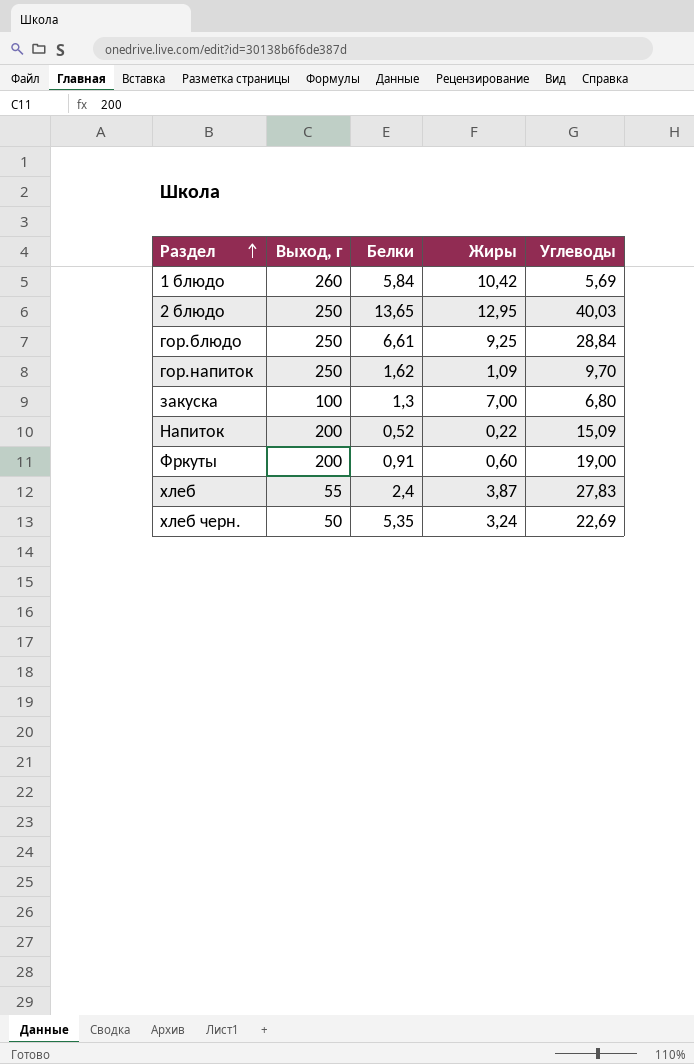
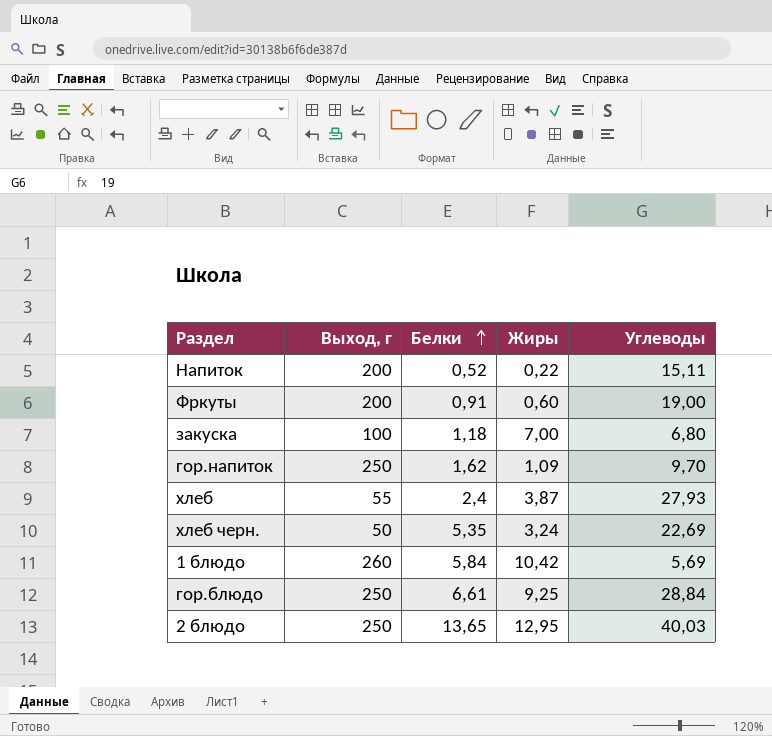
row order: Раздел ascending -> Белки ascending
Напиток | Углеводы: 15,09 -> 15,11
закуска | Белки: 1,3 -> 1,18
хлеб | Углеводы: 27,83 -> 27,93

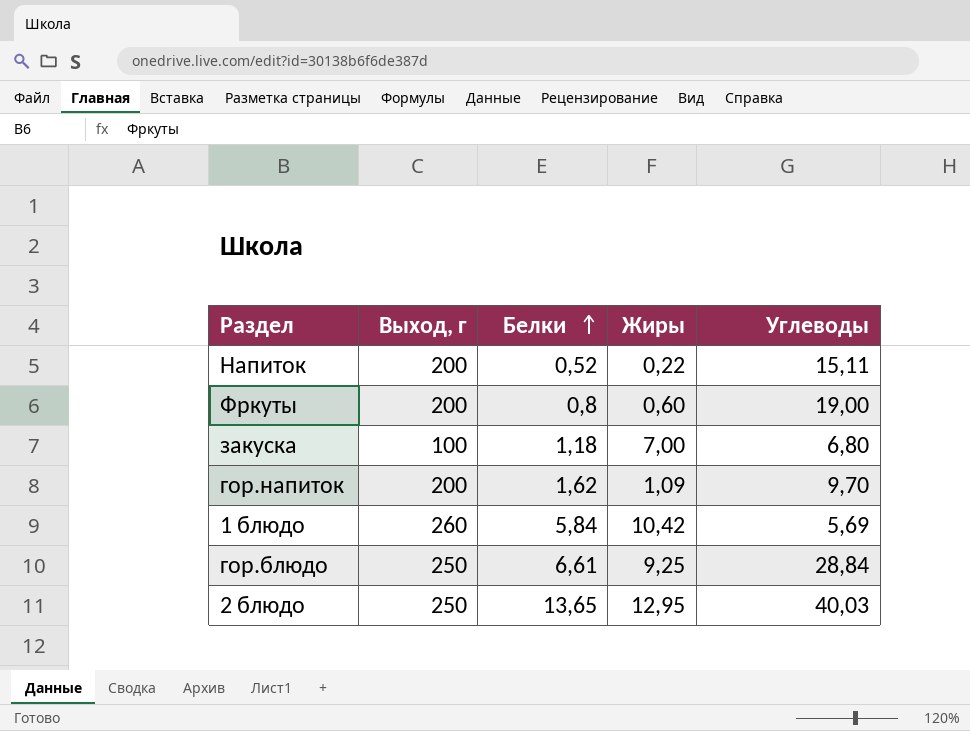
row хлеб: 55 | 2,4 | 3,87 | 27,93 -> none
row хлеб черн.: 50 | 5,35 | 3,24 | 22,69 -> none
Фркуты | Белки: 0,91 -> 0,8
гор.напиток | Выход, г: 250 -> 200

